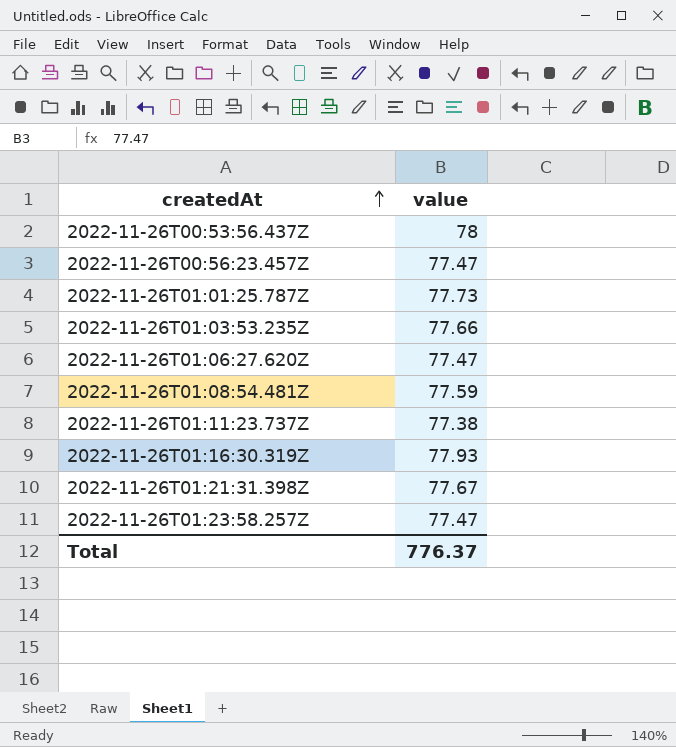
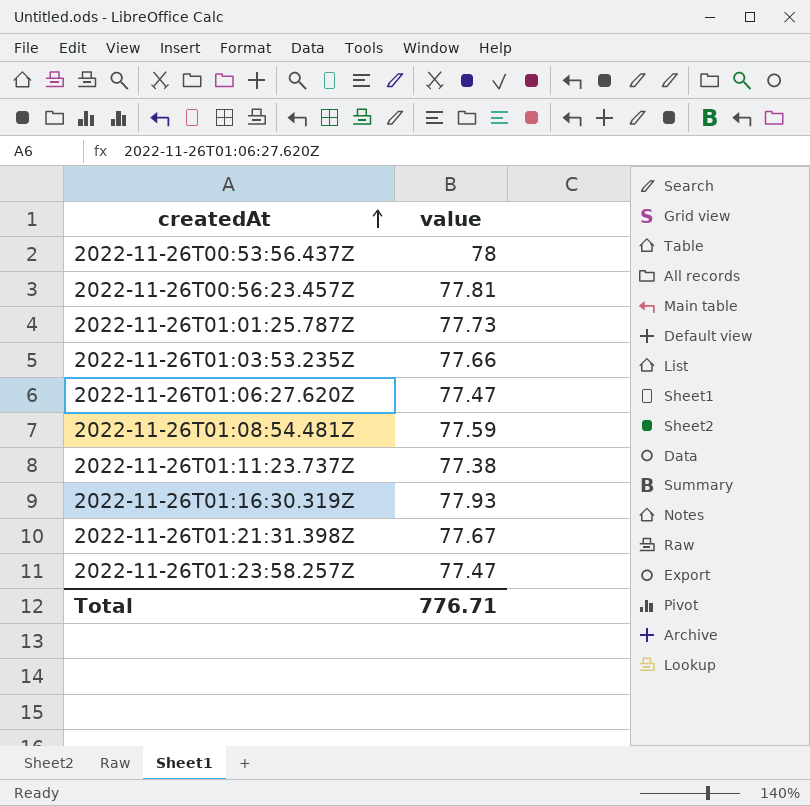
2022-11-26T00:56:23.457Z | value: 77.47 -> 77.81
Total | value: 776.37 -> 776.71

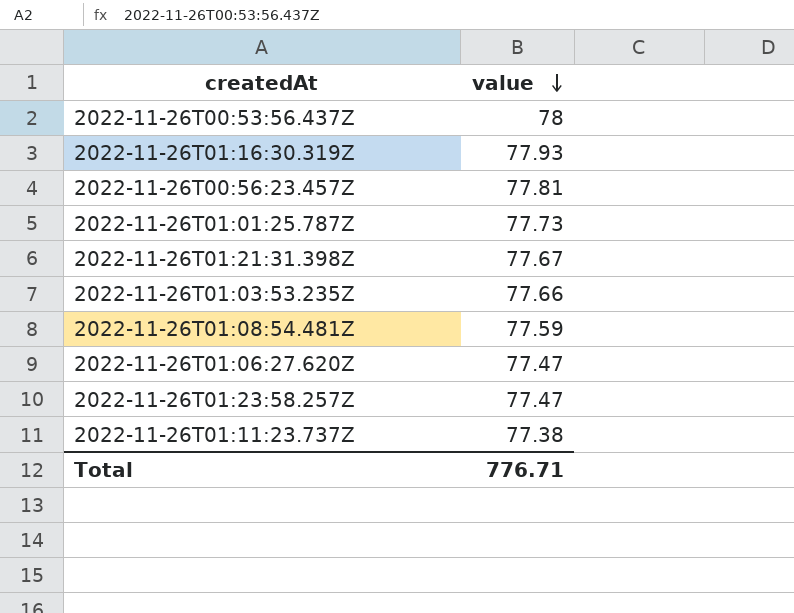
row order: createdAt ascending -> value descending

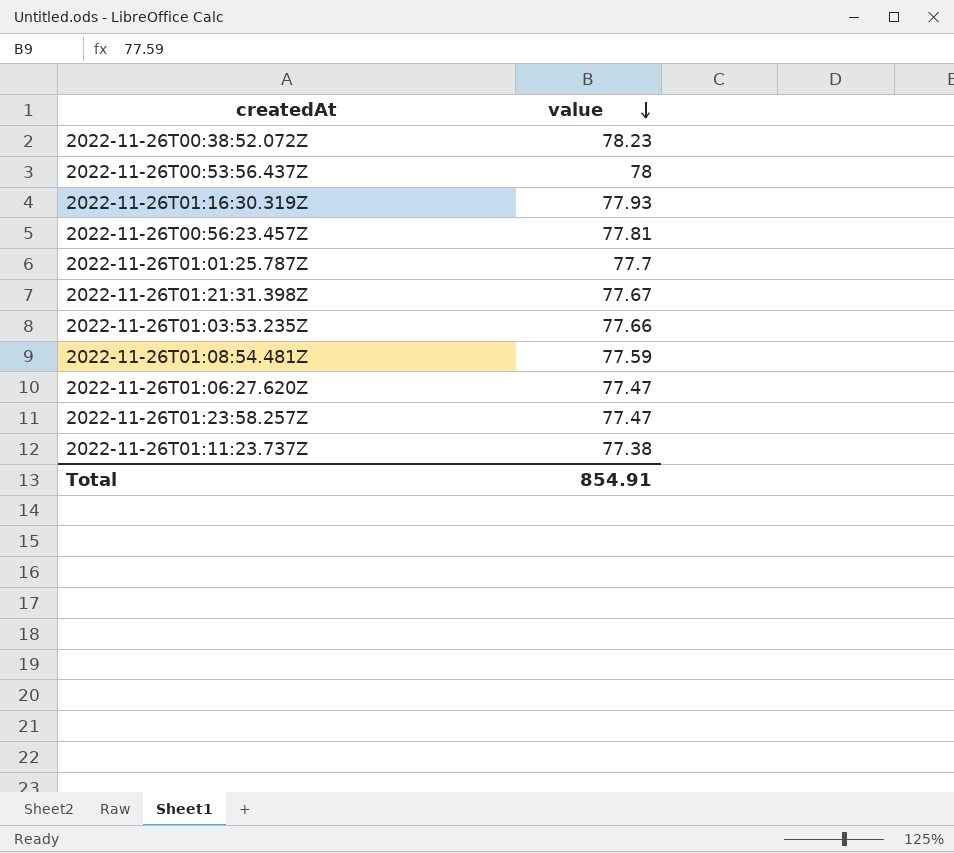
row 2022-11-26T00:38:52.072Z: none -> 78.23
2022-11-26T01:01:25.787Z | value: 77.73 -> 77.7
Total | value: 776.71 -> 854.91

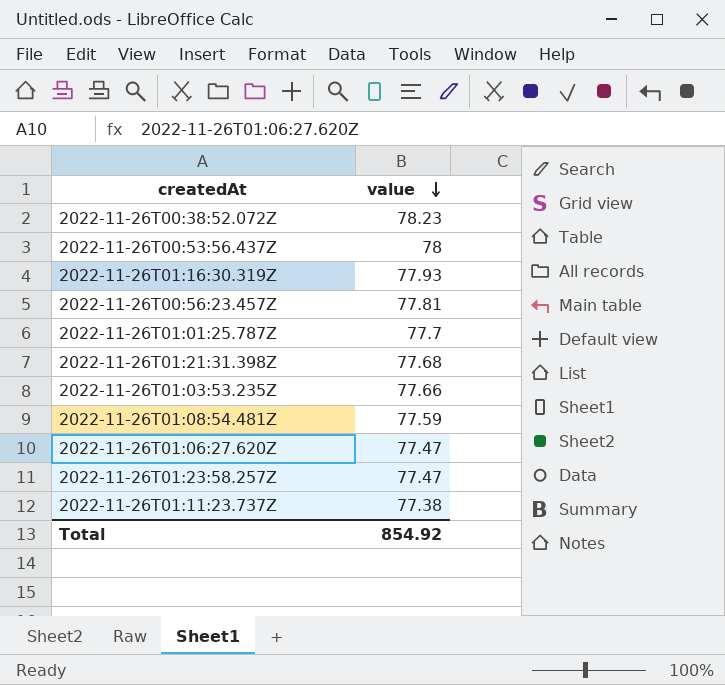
2022-11-26T01:21:31.398Z | value: 77.67 -> 77.68
Total | value: 854.91 -> 854.92

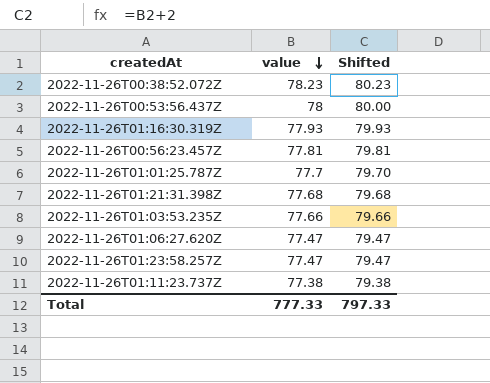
column Shifted | formula: none -> [value] + 2
row 2022-11-26T01:08:54.481Z: 77.59 -> none
Total | value: 854.92 -> 777.33

